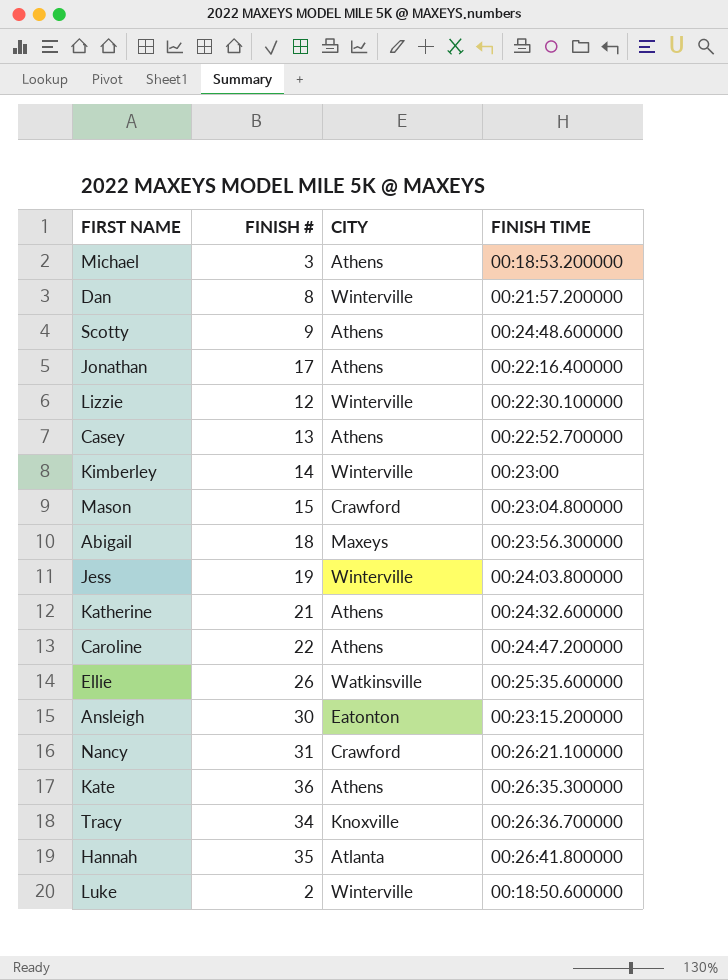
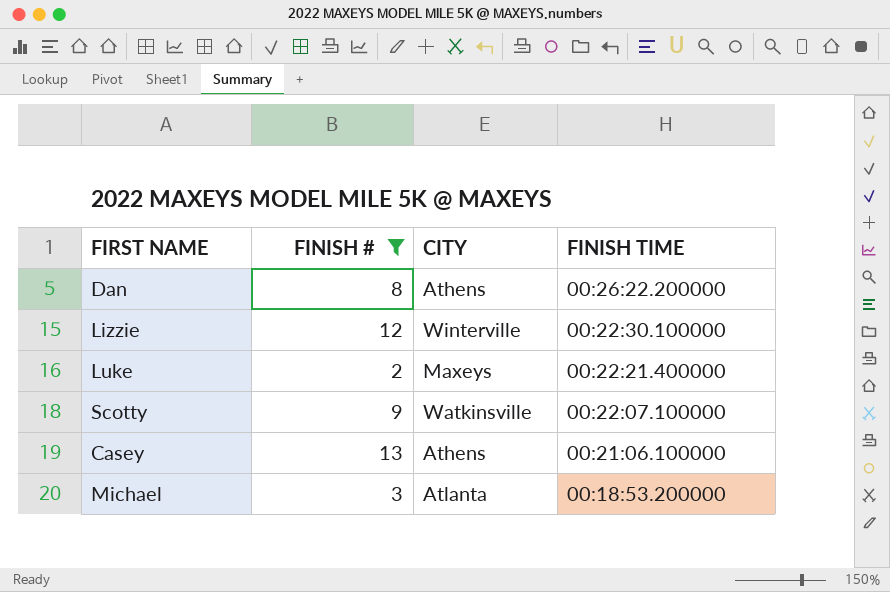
filter: none -> FINISH # <= 13
row order: none -> FINISH TIME descending
Dan | CITY: Winterville -> Athens
Dan | FINISH TIME: 00:21:57.200000 -> 00:26:22.200000
Luke | CITY: Winterville -> Maxeys
Luke | FINISH TIME: 00:18:50.600000 -> 00:22:21.400000
Scotty | CITY: Athens -> Watkinsville
Scotty | FINISH TIME: 00:24:48.600000 -> 00:22:07.100000
Casey | FINISH TIME: 00:22:52.700000 -> 00:21:06.100000
Michael | CITY: Athens -> Atlanta

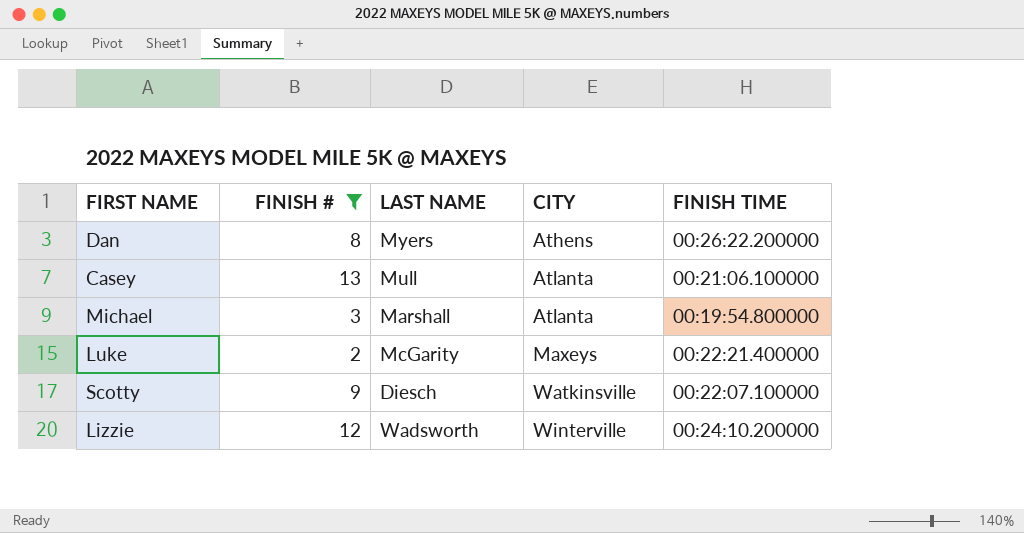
row order: FINISH TIME descending -> CITY ascending
column LAST NAME | position: none -> 3
Casey | CITY: Athens -> Atlanta
Michael | FINISH TIME: 00:18:53.200000 -> 00:19:54.800000
Lizzie | FINISH TIME: 00:22:30.100000 -> 00:24:10.200000

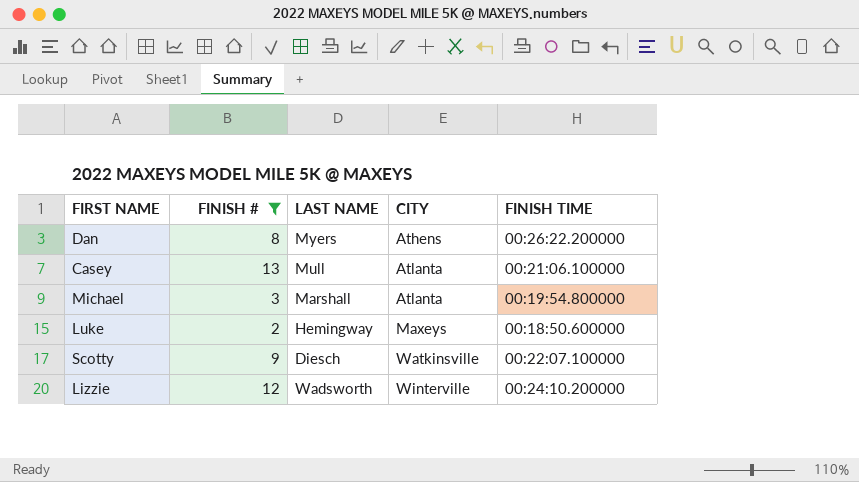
Luke | LAST NAME: McGarity -> Hemingway
Luke | FINISH TIME: 00:22:21.400000 -> 00:18:50.600000

